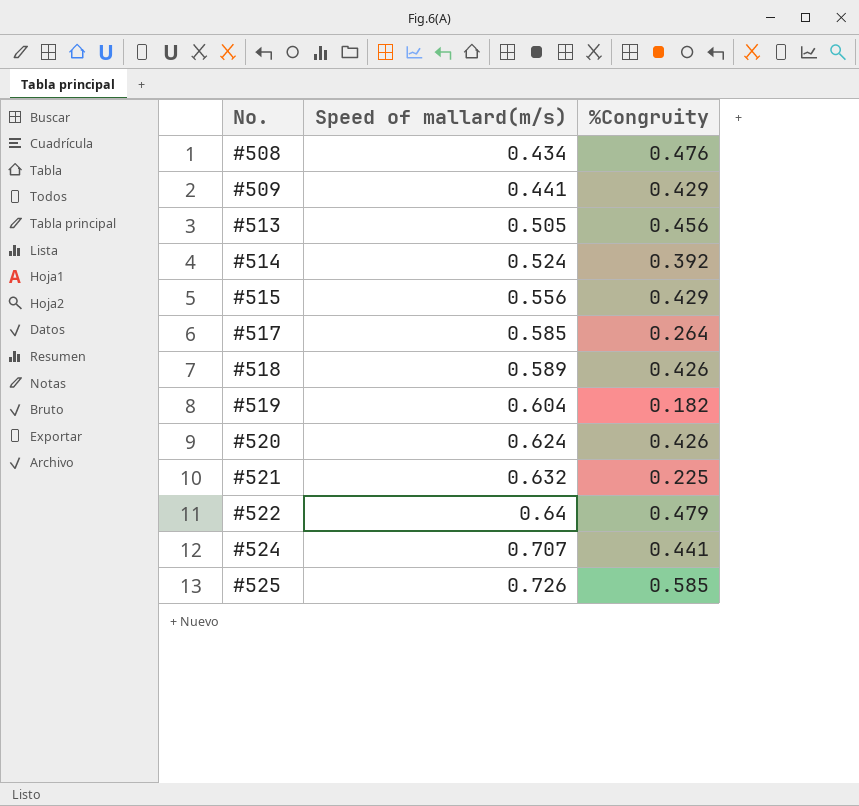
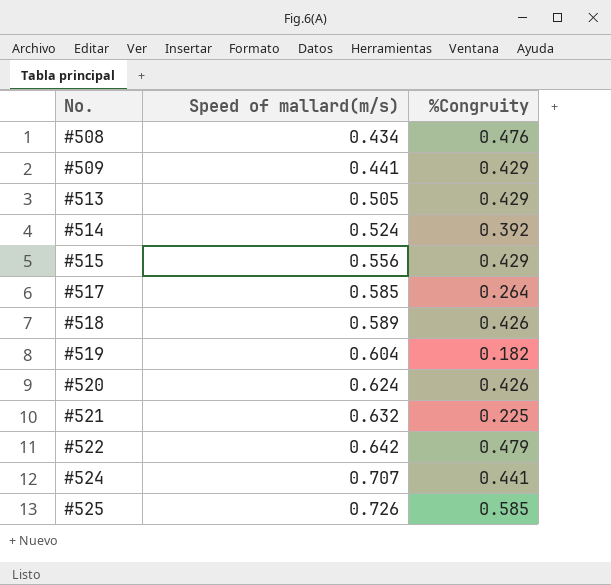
#513 | %Congruity: 0.456 -> 0.429
#522 | Speed of mallard(m/s): 0.64 -> 0.642

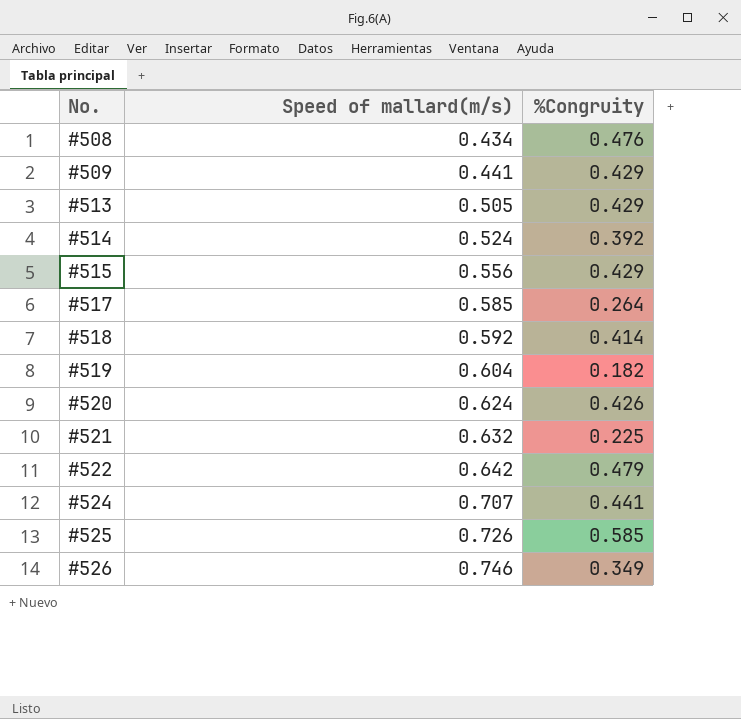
#518 | Speed of mallard(m/s): 0.589 -> 0.592
#518 | %Congruity: 0.426 -> 0.414
row #526: none -> 0.746 | 0.349

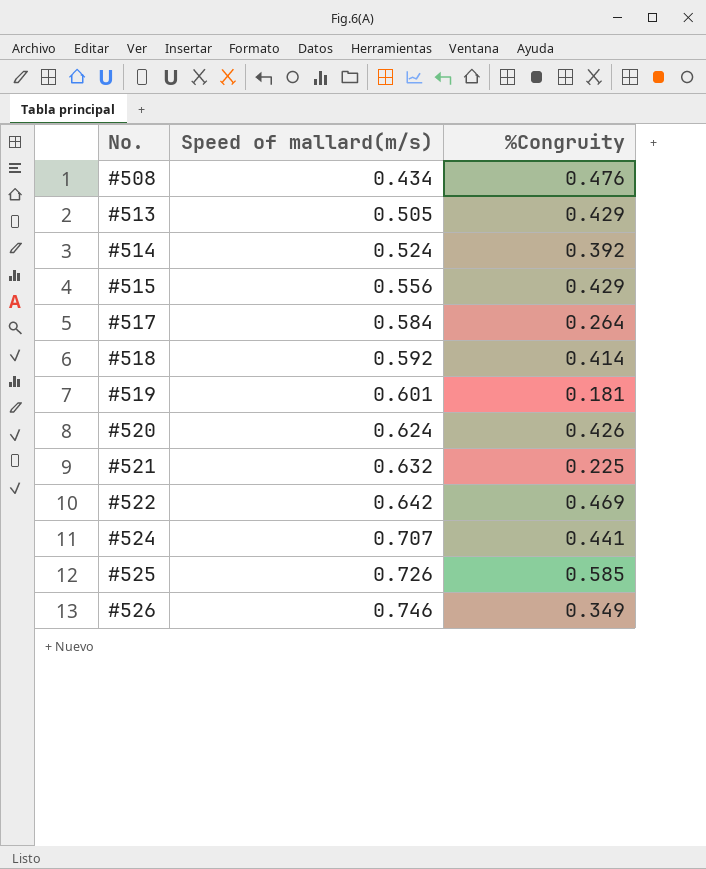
row #509: 0.441 | 0.429 -> none
#517 | Speed of mallard(m/s): 0.585 -> 0.584
#519 | Speed of mallard(m/s): 0.604 -> 0.601
#519 | %Congruity: 0.182 -> 0.181
#522 | %Congruity: 0.479 -> 0.469

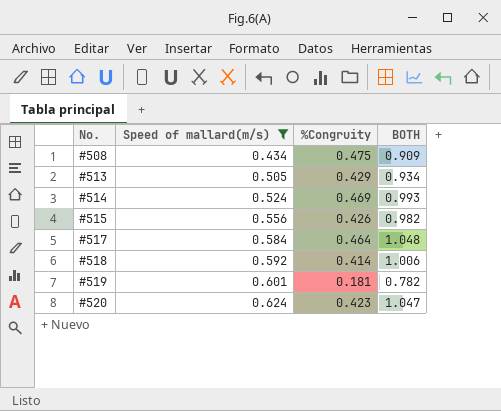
filter: none -> Speed of mallard(m/s) <= 0.624
column BOTH | formula: none -> [Speed of mallard(m/s)] + [%Congruity]
#508 | %Congruity: 0.476 -> 0.475
#514 | %Congruity: 0.392 -> 0.469
#515 | %Congruity: 0.429 -> 0.426
#517 | %Congruity: 0.264 -> 0.464
#520 | %Congruity: 0.426 -> 0.423

